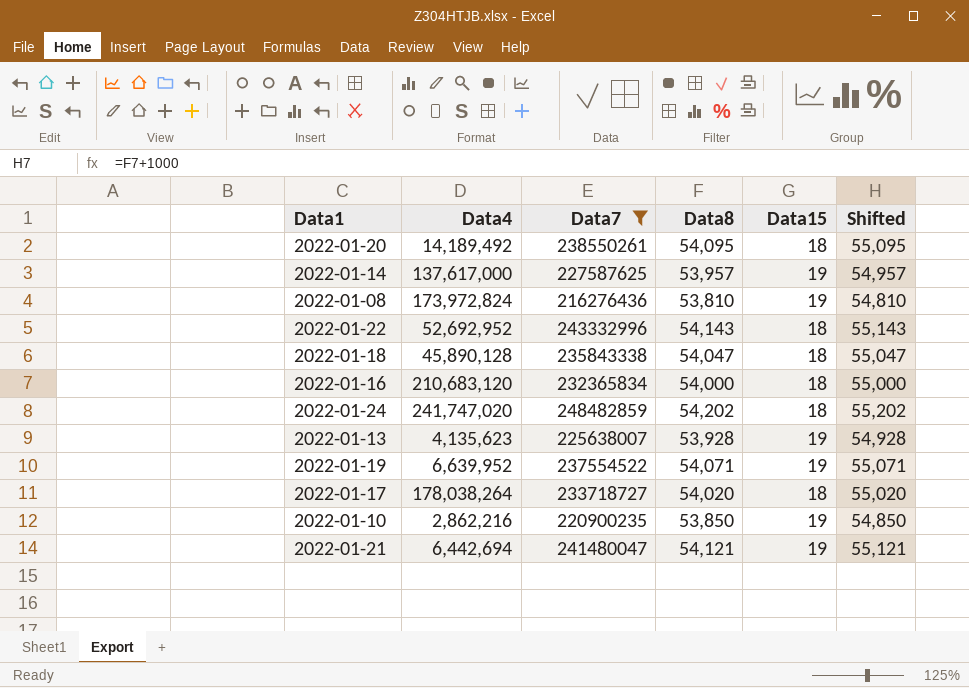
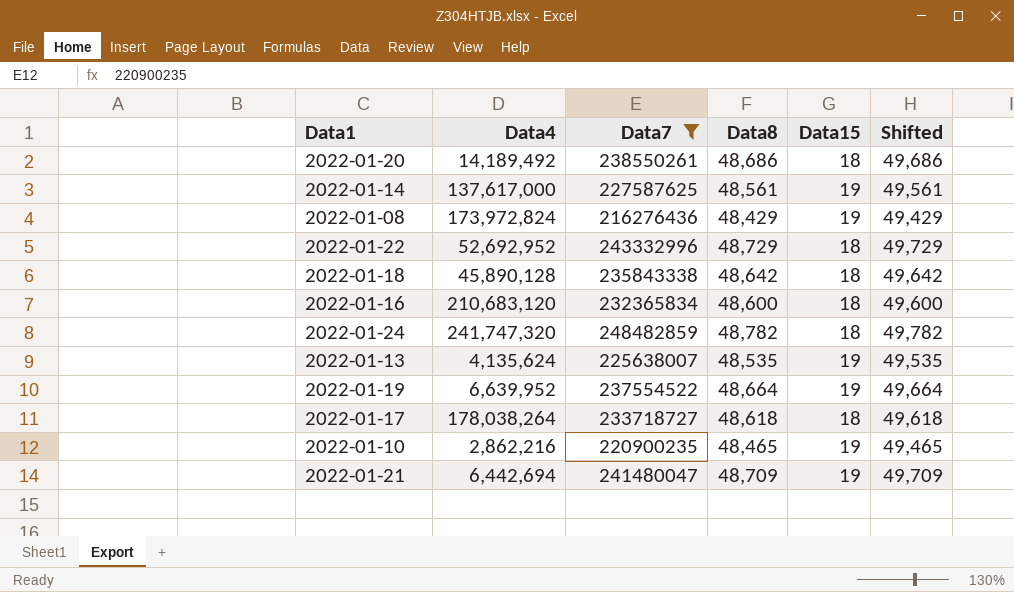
2022-01-20 | Data8: 54,095 -> 48,686
2022-01-20 | Shifted: 55,095 -> 49,686
2022-01-14 | Data8: 53,957 -> 48,561
2022-01-14 | Shifted: 54,957 -> 49,561
2022-01-08 | Data8: 53,810 -> 48,429
2022-01-08 | Shifted: 54,810 -> 49,429
2022-01-22 | Data8: 54,143 -> 48,729
2022-01-22 | Shifted: 55,143 -> 49,729
2022-01-18 | Data8: 54,047 -> 48,642
2022-01-18 | Shifted: 55,047 -> 49,642
2022-01-16 | Data8: 54,000 -> 48,600
2022-01-16 | Shifted: 55,000 -> 49,600
2022-01-24 | Data4: 241,747,020 -> 241,747,320
2022-01-24 | Data8: 54,202 -> 48,782
2022-01-24 | Shifted: 55,202 -> 49,782
2022-01-13 | Data4: 4,135,623 -> 4,135,624
2022-01-13 | Data8: 53,928 -> 48,535
2022-01-13 | Shifted: 54,928 -> 49,535
2022-01-19 | Data8: 54,071 -> 48,664
2022-01-19 | Shifted: 55,071 -> 49,664
2022-01-17 | Data8: 54,020 -> 48,618
2022-01-17 | Shifted: 55,020 -> 49,618
2022-01-10 | Data8: 53,850 -> 48,465
2022-01-10 | Shifted: 54,850 -> 49,465
2022-01-21 | Data8: 54,121 -> 48,709
2022-01-21 | Shifted: 55,121 -> 49,709

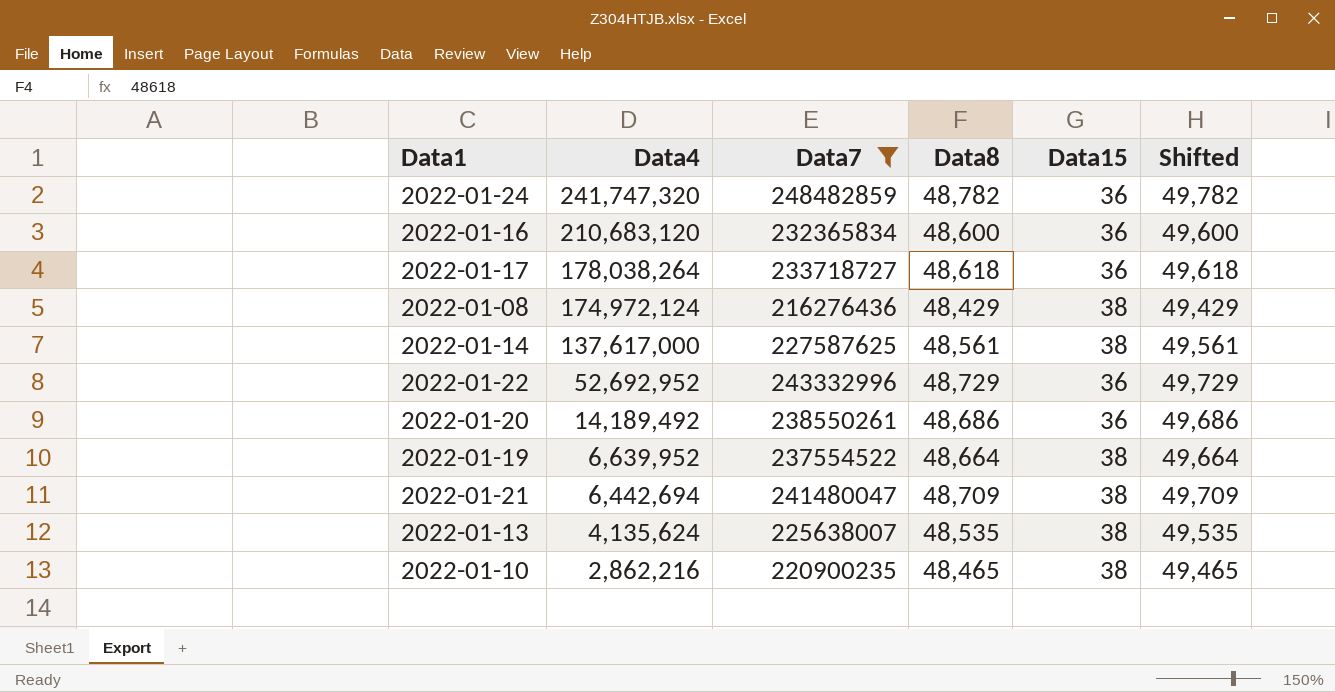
row order: none -> Data4 descending
row 2022-01-18: 45,890,128 | 235843338 | 48,642 | 18 | 49,642 -> none
2022-01-24 | Data15: 18 -> 36
2022-01-16 | Data15: 18 -> 36
2022-01-17 | Data15: 18 -> 36
2022-01-08 | Data4: 173,972,824 -> 174,972,124
2022-01-08 | Data15: 19 -> 38
2022-01-14 | Data15: 19 -> 38
2022-01-22 | Data15: 18 -> 36
2022-01-20 | Data15: 18 -> 36
2022-01-19 | Data15: 19 -> 38
2022-01-21 | Data15: 19 -> 38
2022-01-13 | Data15: 19 -> 38
2022-01-10 | Data15: 19 -> 38

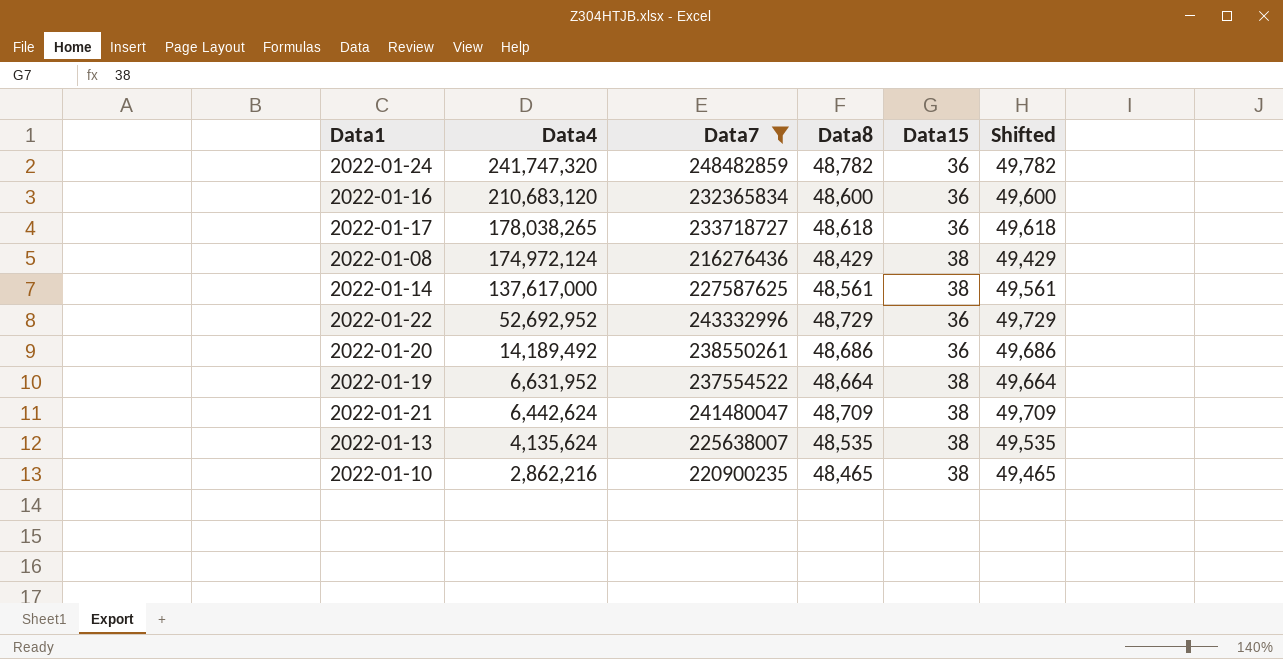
2022-01-17 | Data4: 178,038,264 -> 178,038,265
2022-01-19 | Data4: 6,639,952 -> 6,631,952
2022-01-21 | Data4: 6,442,694 -> 6,442,624

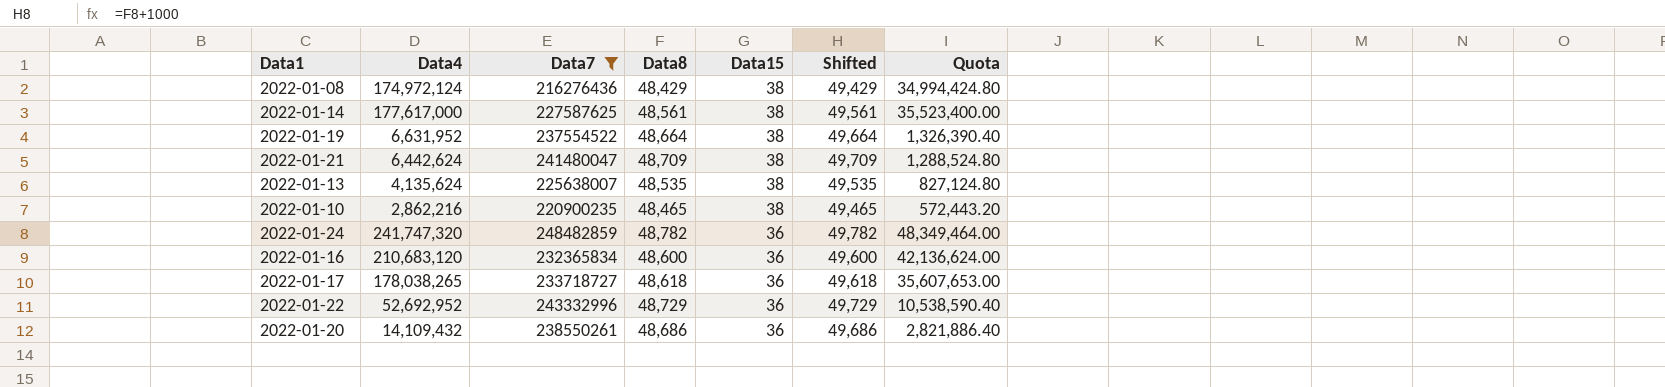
row order: Data4 descending -> Data15 descending
column Quota | formula: none -> [Data4] * 0.2
2022-01-14 | Data4: 137,617,000 -> 177,617,000
2022-01-20 | Data4: 14,189,492 -> 14,109,432

